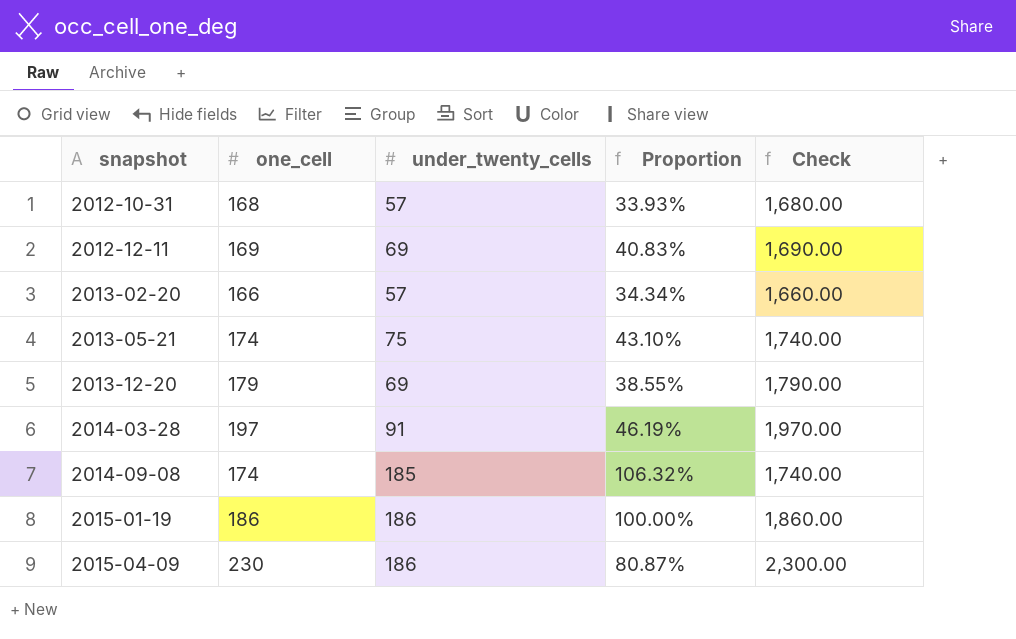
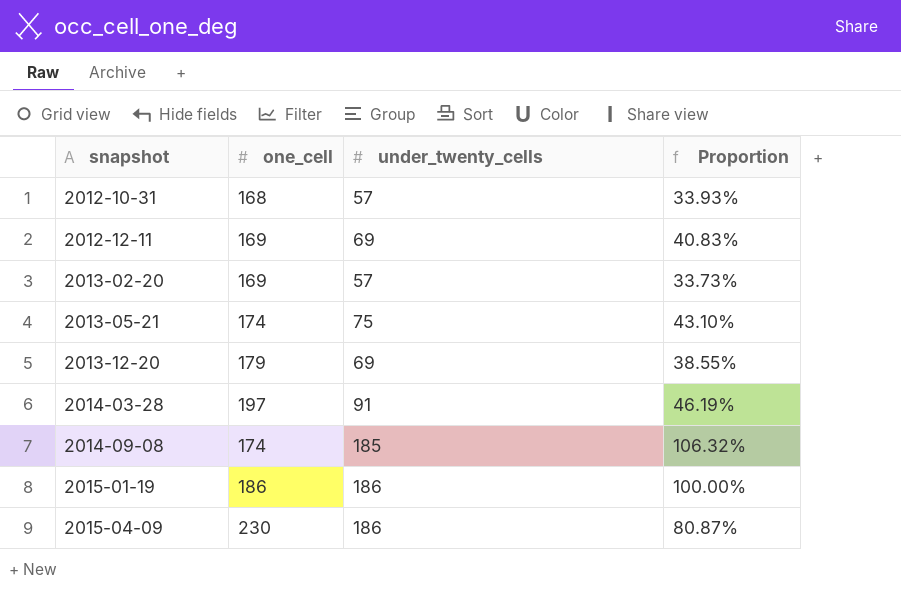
column Check | formula: [one_cell] * 10 -> none
2013-02-20 | one_cell: 166 -> 169
2013-02-20 | Proportion: 34.34% -> 33.73%

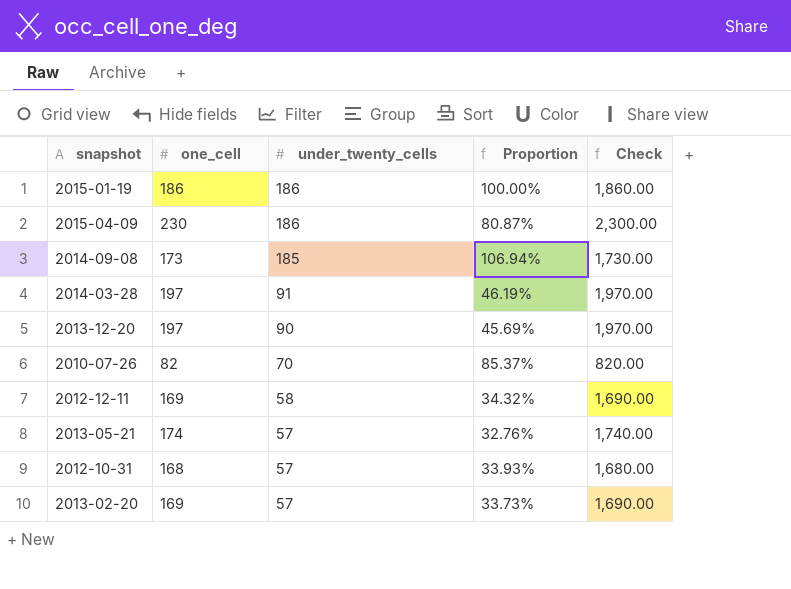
row order: snapshot ascending -> under_twenty_cells descending
column Check | formula: none -> [one_cell] * 10
2014-09-08 | one_cell: 174 -> 173
2014-09-08 | Proportion: 106.32% -> 106.94%
2013-12-20 | one_cell: 179 -> 197
2013-12-20 | under_twenty_cells: 69 -> 90
2013-12-20 | Proportion: 38.55% -> 45.69%
row 2010-07-26: none -> 82 | 70 | 85.37% | 820.00
2012-12-11 | under_twenty_cells: 69 -> 58
2012-12-11 | Proportion: 40.83% -> 34.32%
2013-05-21 | under_twenty_cells: 75 -> 57
2013-05-21 | Proportion: 43.10% -> 32.76%

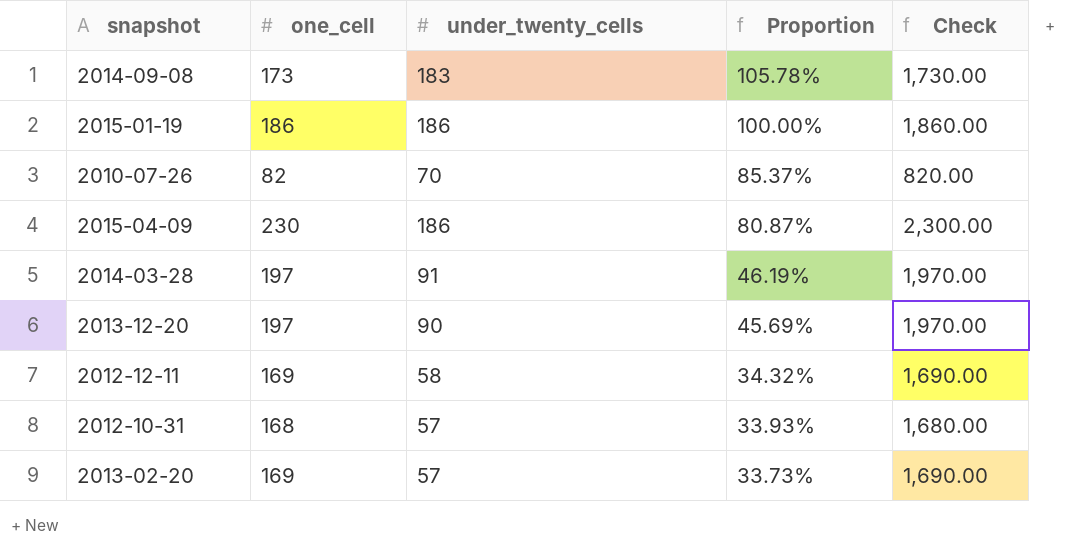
row order: under_twenty_cells descending -> Proportion descending
row 2013-05-21: 174 | 57 | 32.76% | 1,740.00 -> none
2014-09-08 | under_twenty_cells: 185 -> 183
2014-09-08 | Proportion: 106.94% -> 105.78%

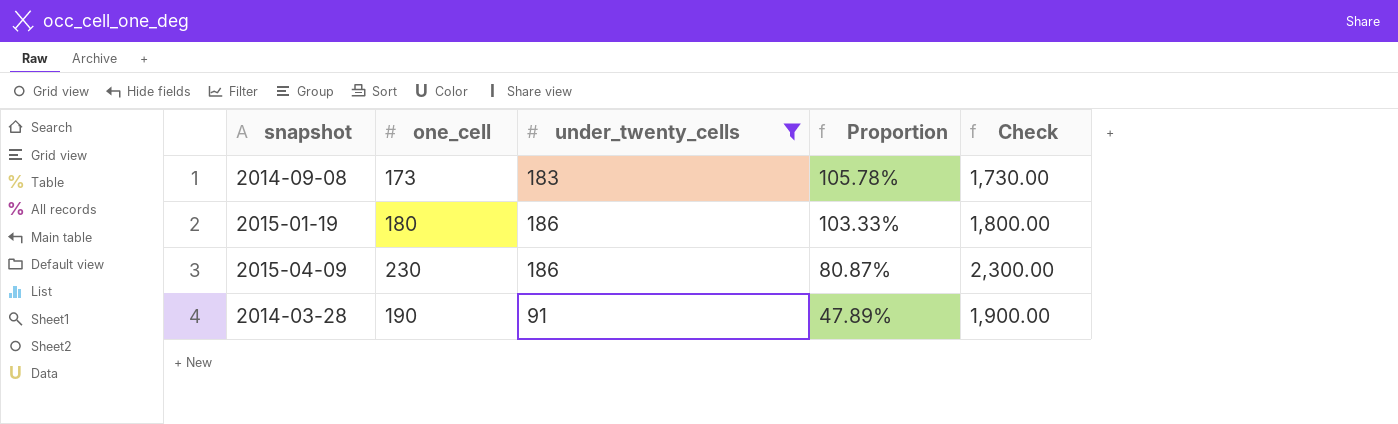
filter: none -> under_twenty_cells >= 91
2015-01-19 | one_cell: 186 -> 180
2015-01-19 | Proportion: 100.00% -> 103.33%
2015-01-19 | Check: 1,860.00 -> 1,800.00
2014-03-28 | one_cell: 197 -> 190
2014-03-28 | Proportion: 46.19% -> 47.89%
2014-03-28 | Check: 1,970.00 -> 1,900.00

